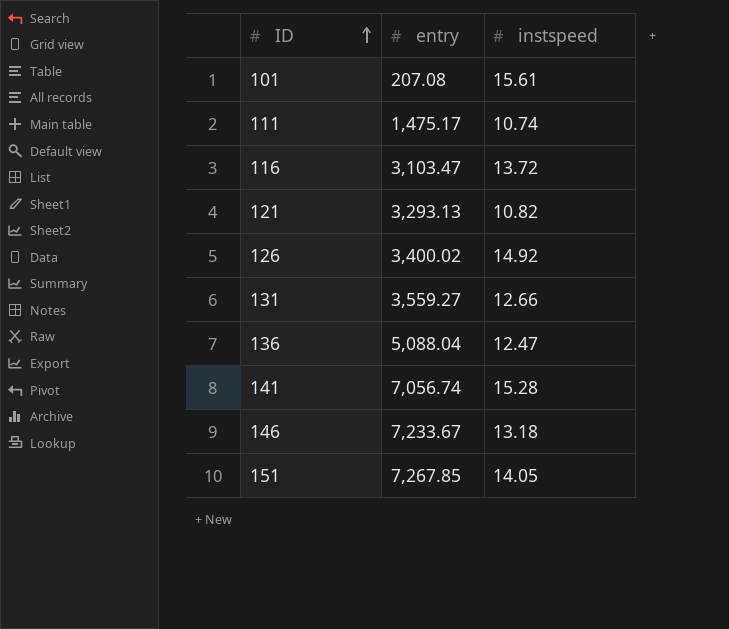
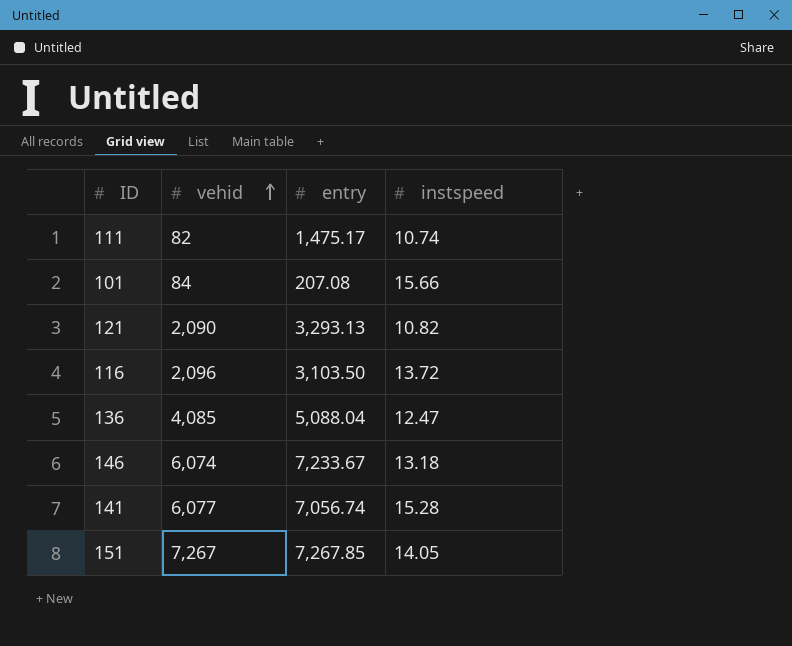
row order: ID ascending -> vehid ascending
column vehid | position: none -> 2
row 126: 3,400.02 | 14.92 -> none
row 131: 3,559.27 | 12.66 -> none
101 | instspeed: 15.61 -> 15.66
116 | entry: 3,103.47 -> 3,103.50

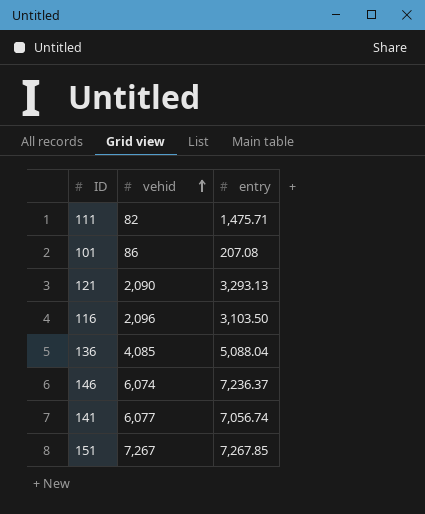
column instspeed | position: 4 -> none
111 | entry: 1,475.17 -> 1,475.71
101 | vehid: 84 -> 86
146 | entry: 7,233.67 -> 7,236.37

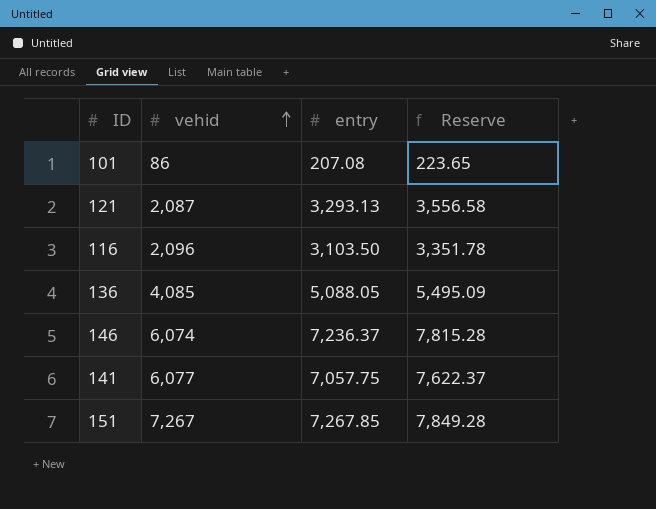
column Reserve | formula: none -> [entry] * 1.08
row 111: 82 | 1,475.71 -> none
121 | vehid: 2,090 -> 2,087
136 | entry: 5,088.04 -> 5,088.05
141 | entry: 7,056.74 -> 7,057.75

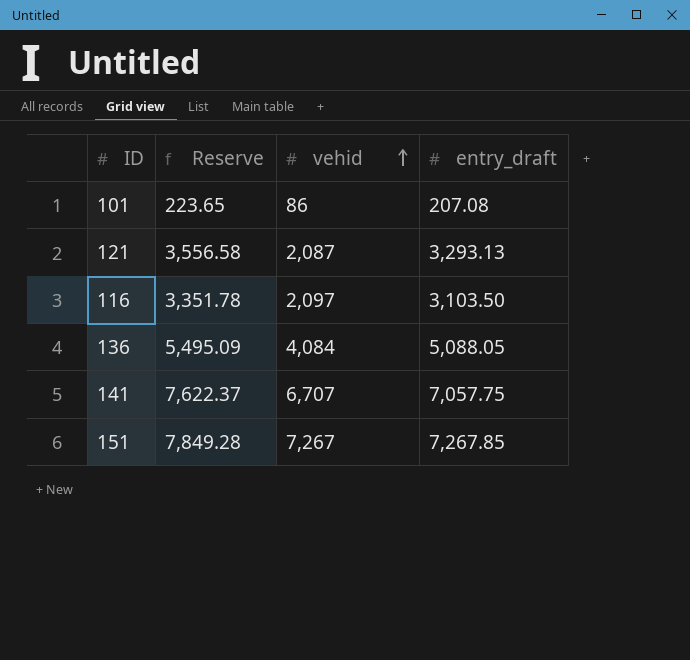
column Reserve | position: 4 -> 2
column name: entry -> entry_draft
row 146: 6,074 | 7,236.37 | 7,815.28 -> none
116 | vehid: 2,096 -> 2,097
136 | vehid: 4,085 -> 4,084
141 | vehid: 6,077 -> 6,707

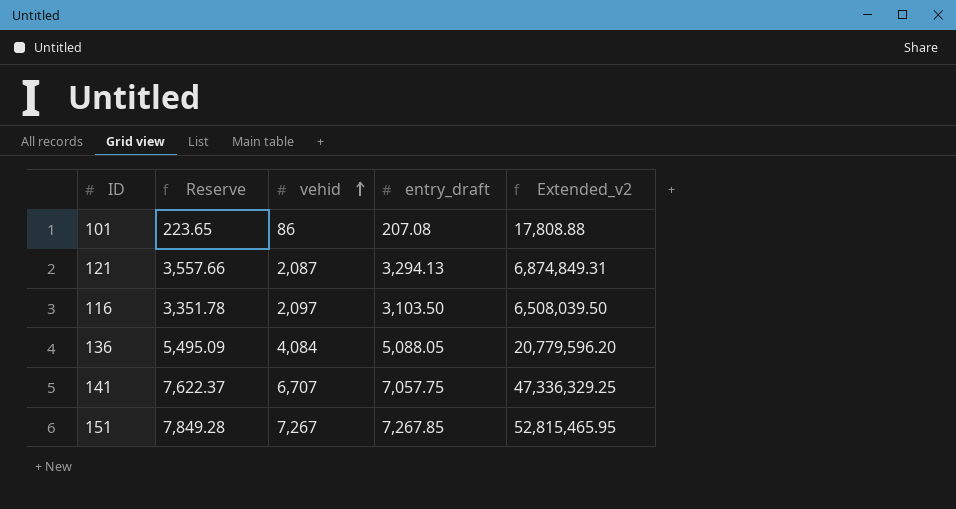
column Extended_v2 | formula: none -> [vehid] * [entry_draft]
121 | Reserve: 3,556.58 -> 3,557.66
121 | entry_draft: 3,293.13 -> 3,294.13

